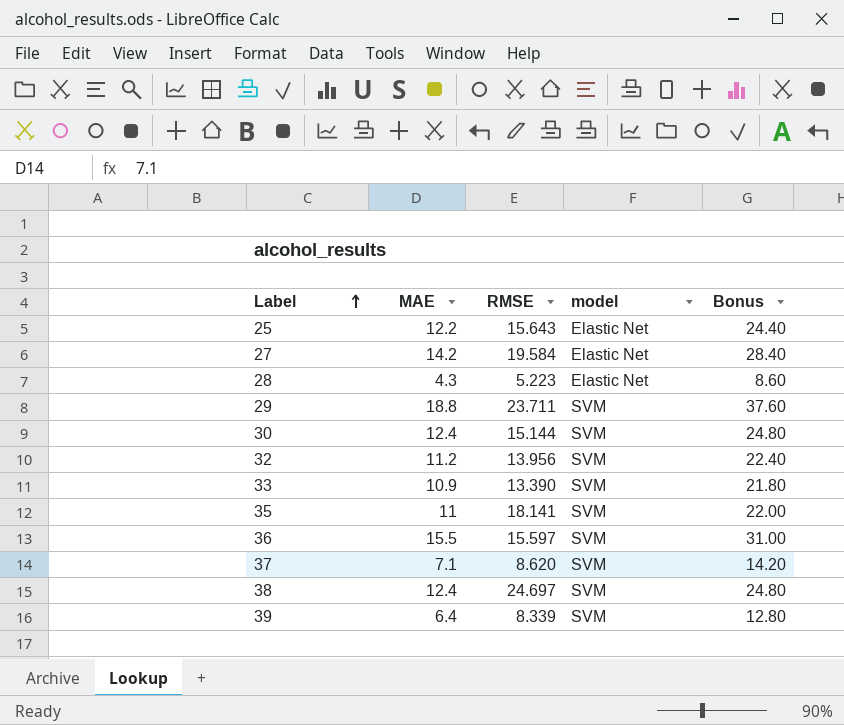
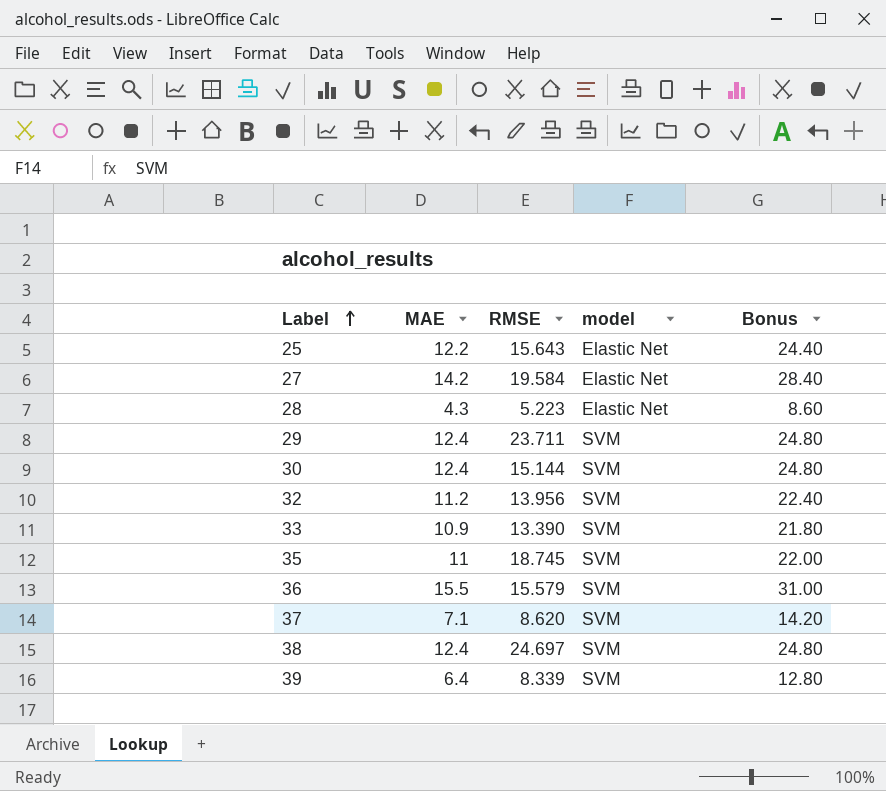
29 | MAE: 18.8 -> 12.4
29 | Bonus: 37.60 -> 24.80
35 | RMSE: 18.141 -> 18.745
36 | RMSE: 15.597 -> 15.579

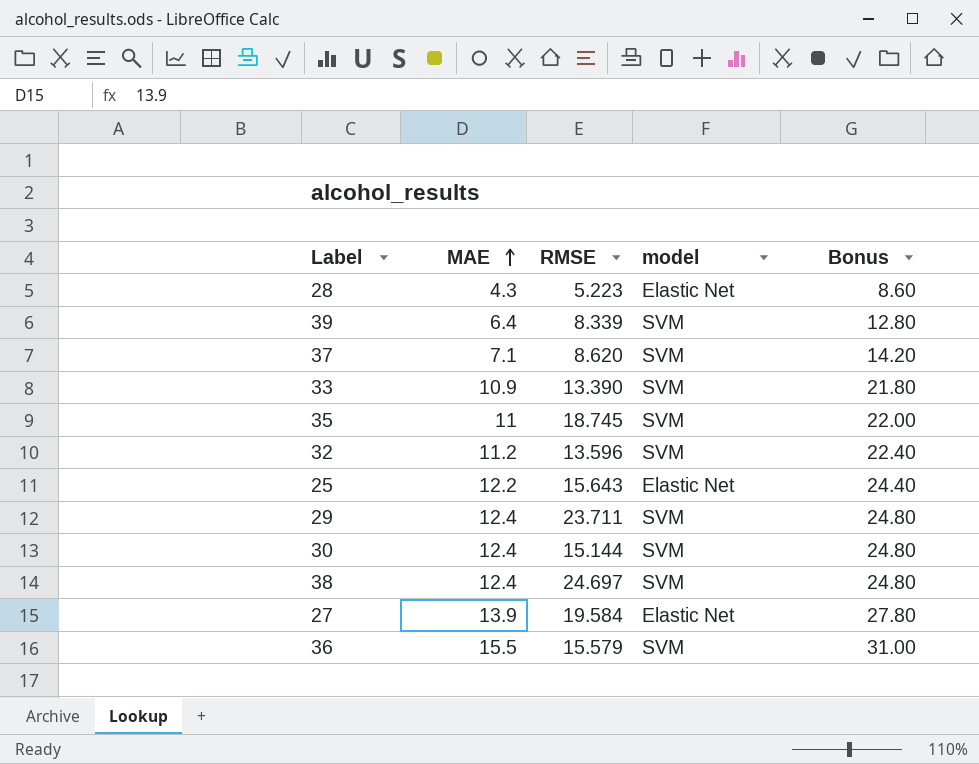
row order: Label ascending -> MAE ascending
32 | RMSE: 13.956 -> 13.596
27 | MAE: 14.2 -> 13.9
27 | Bonus: 28.40 -> 27.80

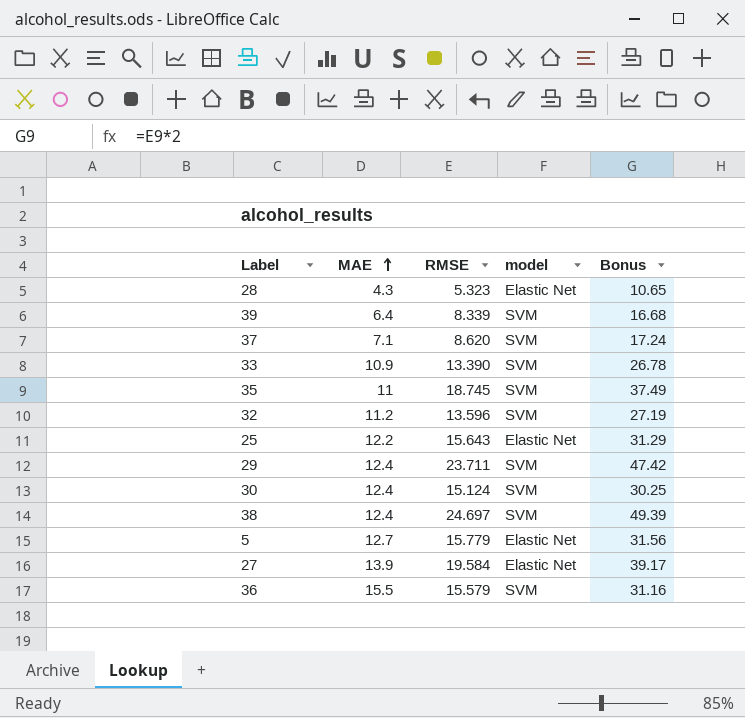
column Bonus | formula: [MAE] * 2 -> [RMSE] * 2
28 | RMSE: 5.223 -> 5.323
30 | RMSE: 15.144 -> 15.124
row 5: none -> 12.7 | 15.779 | Elastic Net | 31.56

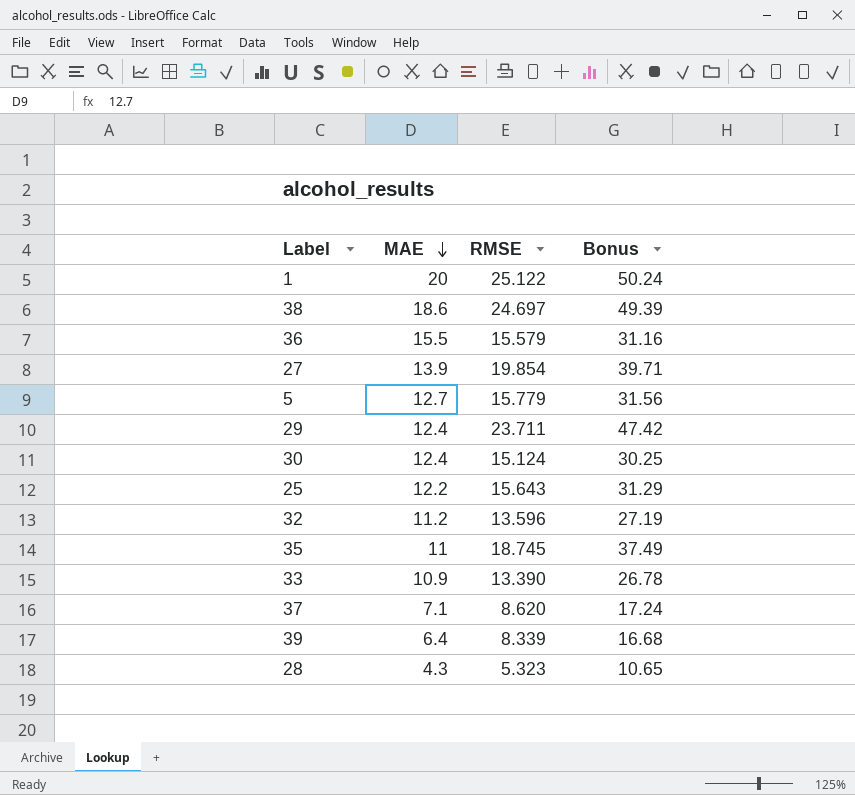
row order: MAE ascending -> MAE descending
column model | position: 4 -> none
row 1: none -> 20 | 25.122 | 50.24
38 | MAE: 12.4 -> 18.6
27 | RMSE: 19.584 -> 19.854
27 | Bonus: 39.17 -> 39.71

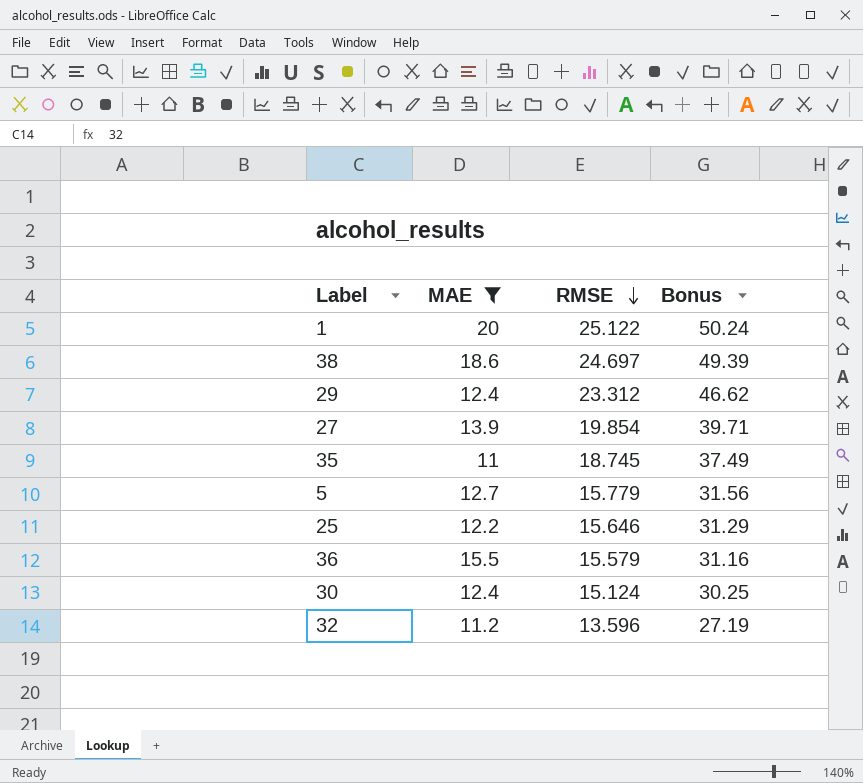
filter: none -> MAE >= 11
row order: MAE descending -> RMSE descending
29 | RMSE: 23.711 -> 23.312
29 | Bonus: 47.42 -> 46.62
25 | RMSE: 15.643 -> 15.646

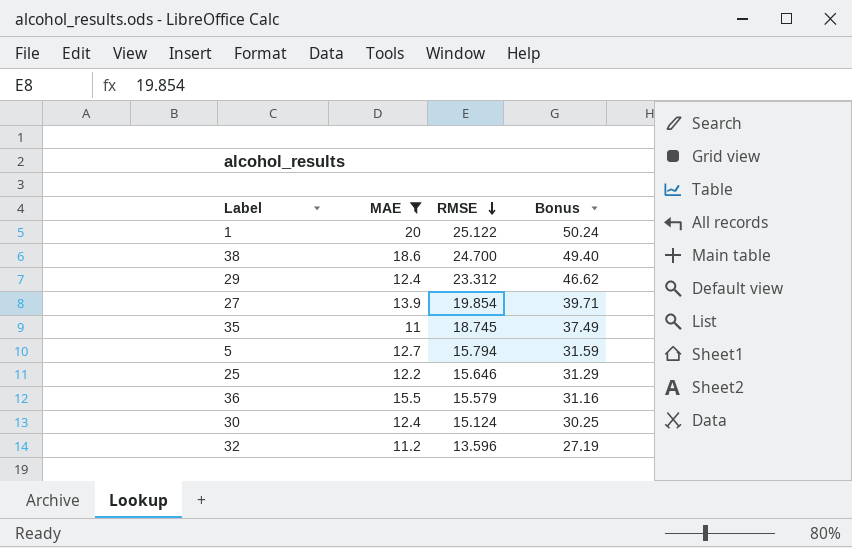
38 | RMSE: 24.697 -> 24.700
38 | Bonus: 49.39 -> 49.40
5 | RMSE: 15.779 -> 15.794
5 | Bonus: 31.56 -> 31.59

